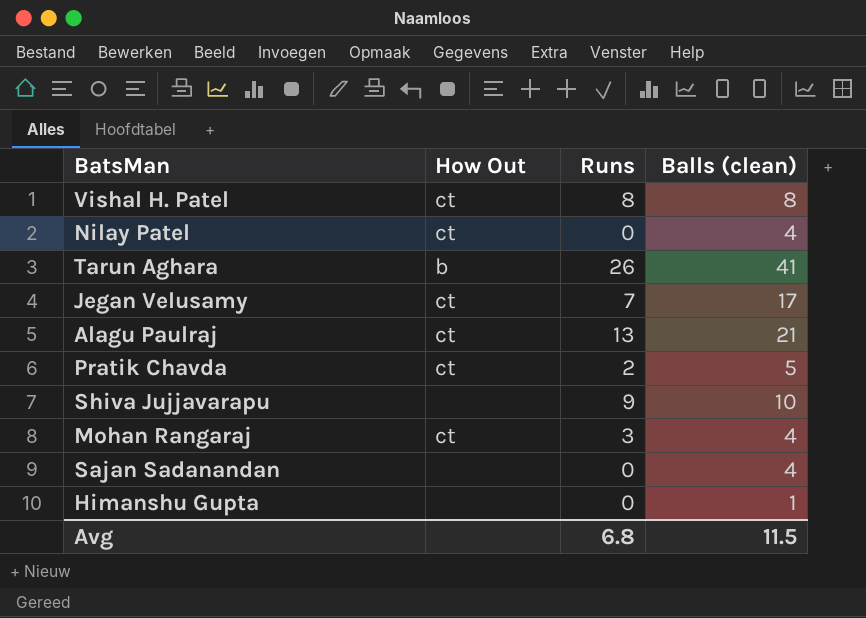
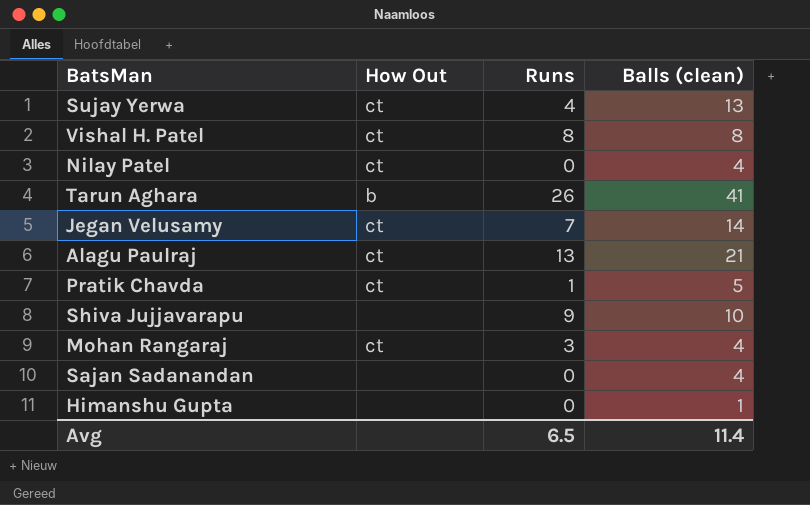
row Sujay Yerwa: none -> ct | 4 | 13
Jegan Velusamy | Balls (clean): 17 -> 14
Pratik Chavda | Runs: 2 -> 1
Avg | Runs: 6.8 -> 6.5
Avg | Balls (clean): 11.5 -> 11.4

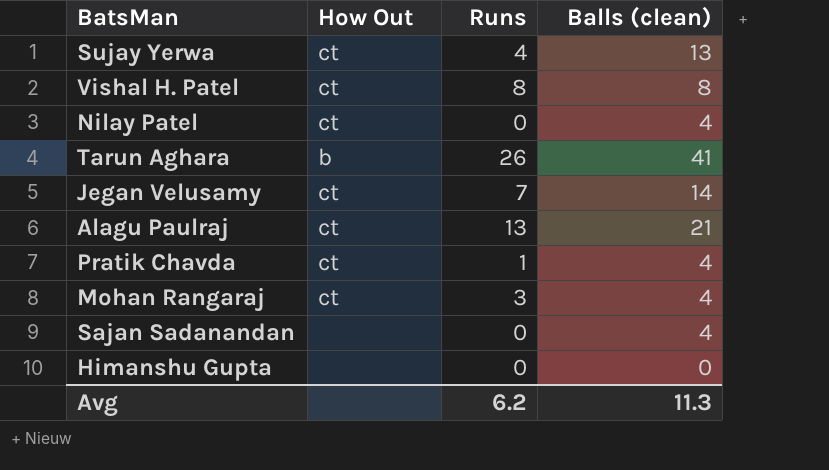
row Shiva Jujjavarapu: none | 9 | 10 -> none
Pratik Chavda | Balls (clean): 5 -> 4
Himanshu Gupta | Balls (clean): 1 -> 0
Avg | Runs: 6.5 -> 6.2
Avg | Balls (clean): 11.4 -> 11.3

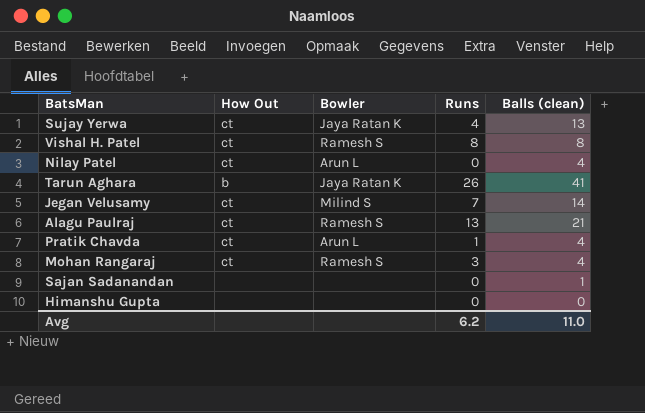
column Bowler | position: none -> 3
Sajan Sadanandan | Balls (clean): 4 -> 1
Avg | Balls (clean): 11.3 -> 11.0

